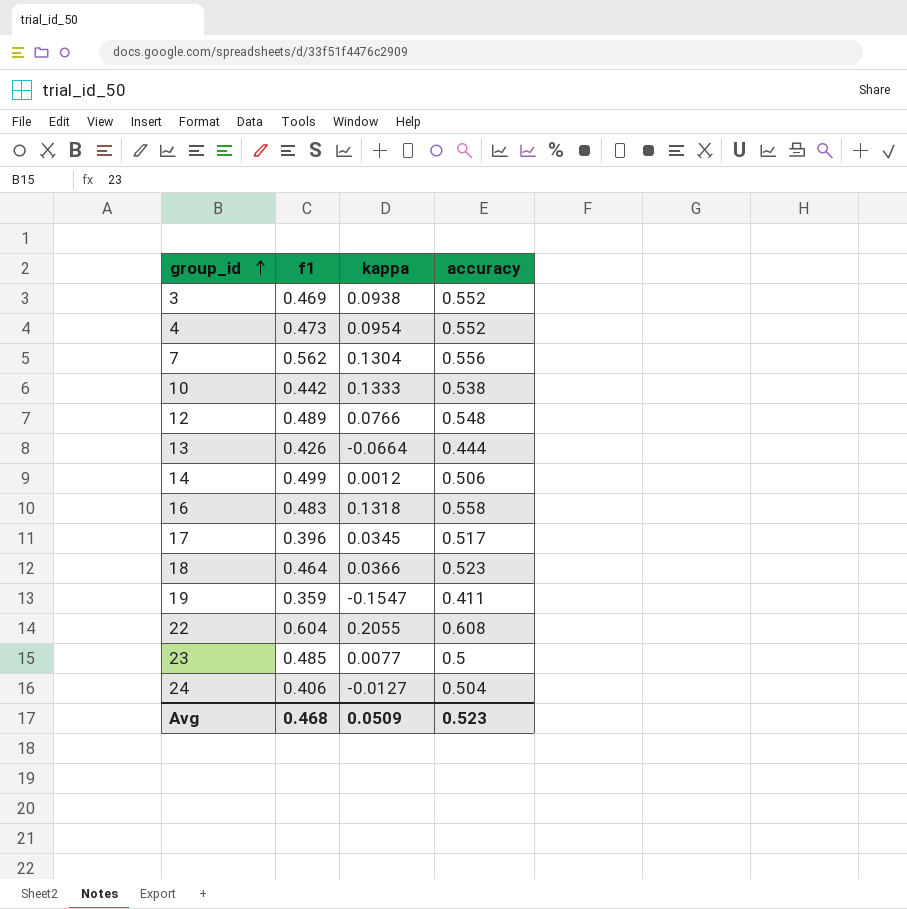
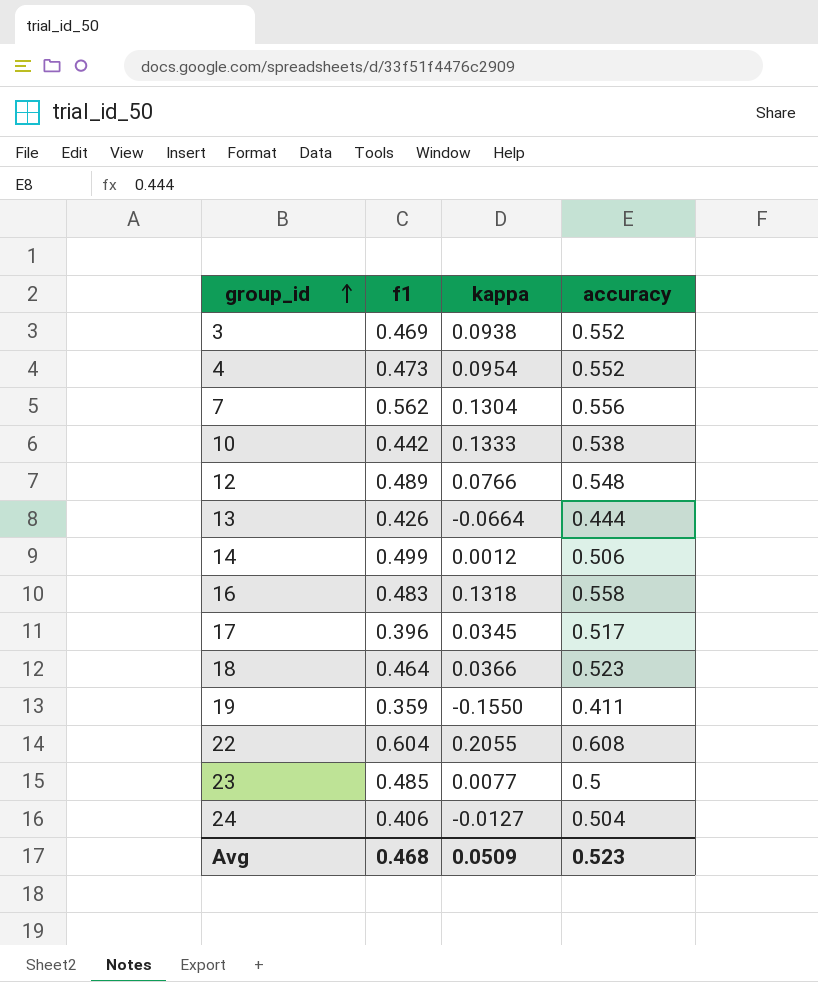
19 | kappa: -0.1547 -> -0.1550

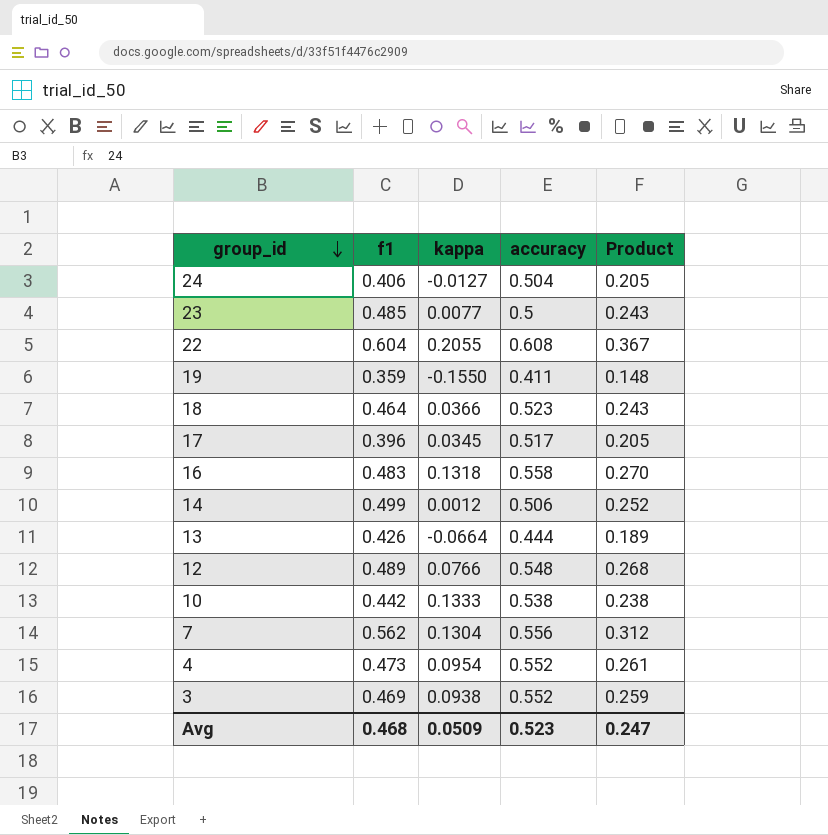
row order: group_id ascending -> group_id descending
column Product | formula: none -> [f1] * [accuracy]

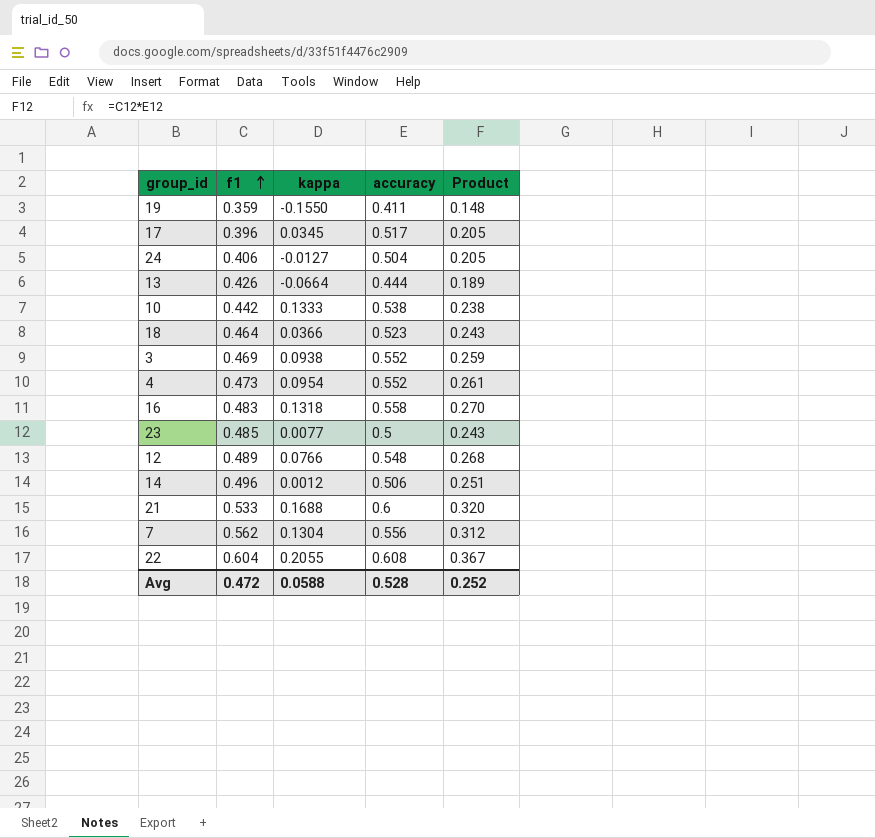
row order: group_id descending -> f1 ascending
14 | f1: 0.499 -> 0.496
14 | Product: 0.252 -> 0.251
row 21: none -> 0.533 | 0.1688 | 0.6 | 0.320
Avg | f1: 0.468 -> 0.472
Avg | kappa: 0.0509 -> 0.0588
Avg | accuracy: 0.523 -> 0.528
Avg | Product: 0.247 -> 0.252

